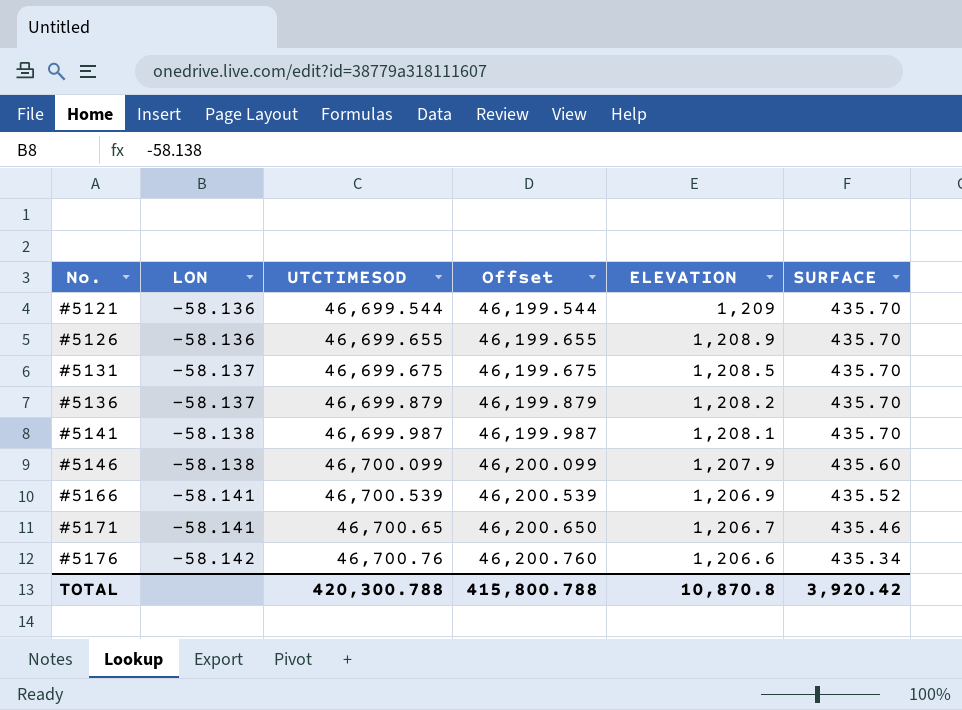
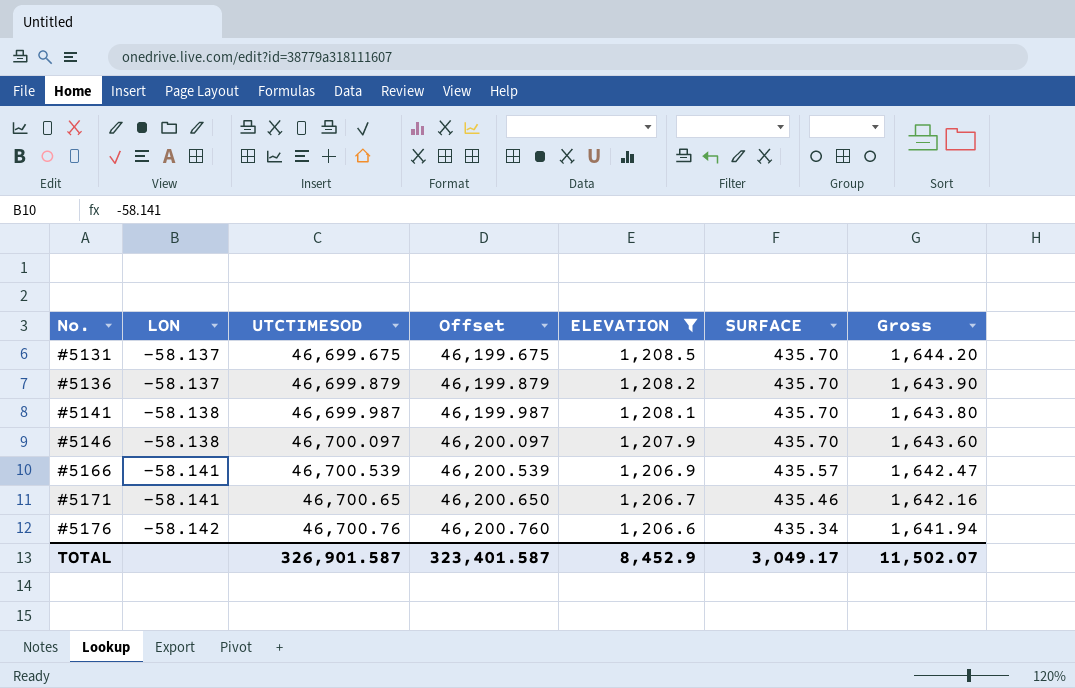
filter: none -> ELEVATION <= 1,208.5
column Gross | formula: none -> [ELEVATION] + [SURFACE]
#5146 | UTCTIMESOD: 46,700.099 -> 46,700.097
#5146 | Offset: 46,200.099 -> 46,200.097
#5146 | SURFACE: 435.60 -> 435.70
#5166 | SURFACE: 435.52 -> 435.57
TOTAL | UTCTIMESOD: 420,300.788 -> 326,901.587
TOTAL | Offset: 415,800.788 -> 323,401.587
TOTAL | ELEVATION: 10,870.8 -> 8,452.9
TOTAL | SURFACE: 3,920.42 -> 3,049.17

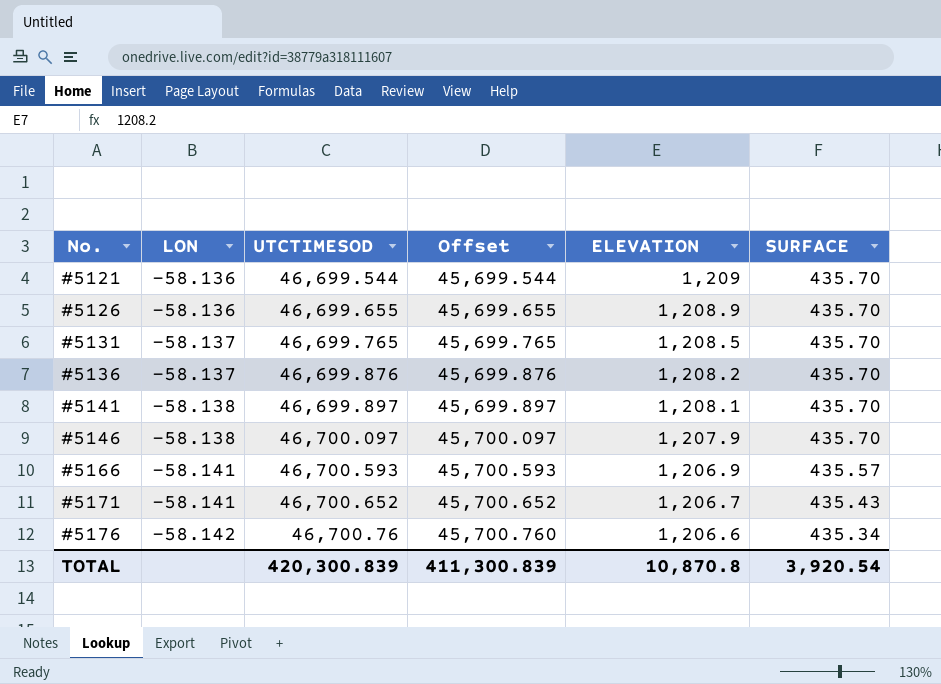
filter: ELEVATION <= 1,208.5 -> none
column Gross | formula: [ELEVATION] + [SURFACE] -> none
column Offset | formula: [UTCTIMESOD] - 500 -> [UTCTIMESOD] - 1000
#5131 | UTCTIMESOD: 46,699.675 -> 46,699.765
#5136 | UTCTIMESOD: 46,699.879 -> 46,699.876
#5141 | UTCTIMESOD: 46,699.987 -> 46,699.897
#5166 | UTCTIMESOD: 46,700.539 -> 46,700.593
#5171 | UTCTIMESOD: 46,700.65 -> 46,700.652
#5171 | SURFACE: 435.46 -> 435.43
TOTAL | UTCTIMESOD: 326,901.587 -> 420,300.839
TOTAL | Offset: 323,401.587 -> 411,300.839
TOTAL | ELEVATION: 8,452.9 -> 10,870.8
TOTAL | SURFACE: 3,049.17 -> 3,920.54

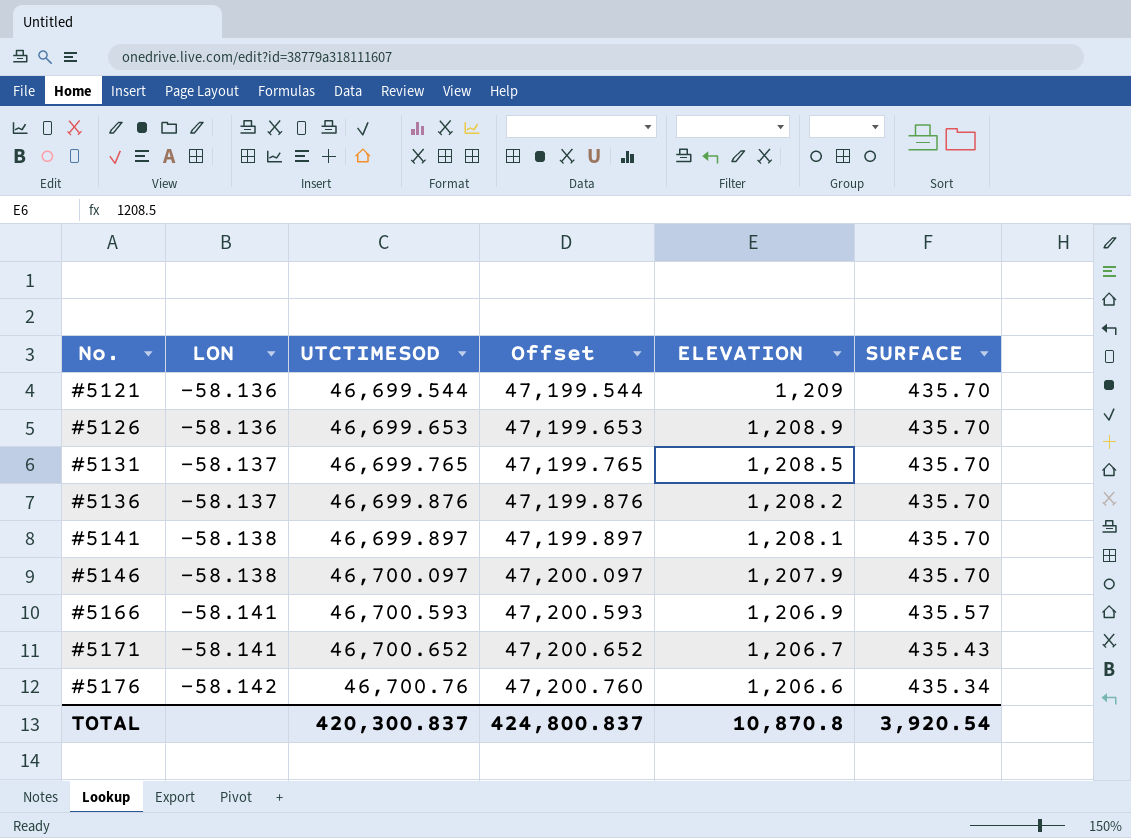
column Offset | formula: [UTCTIMESOD] - 1000 -> [UTCTIMESOD] + 500
#5126 | UTCTIMESOD: 46,699.655 -> 46,699.653
TOTAL | UTCTIMESOD: 420,300.839 -> 420,300.837
TOTAL | Offset: 411,300.839 -> 424,800.837

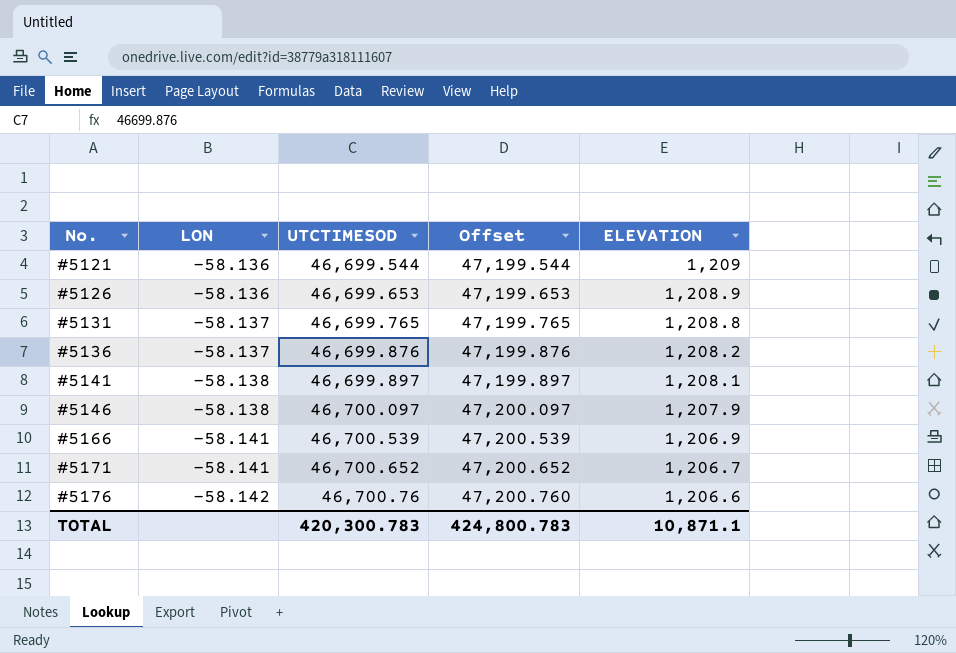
column SURFACE | position: 6 -> none
#5131 | ELEVATION: 1,208.5 -> 1,208.8
#5166 | UTCTIMESOD: 46,700.593 -> 46,700.539
#5166 | Offset: 47,200.593 -> 47,200.539
TOTAL | UTCTIMESOD: 420,300.837 -> 420,300.783
TOTAL | Offset: 424,800.837 -> 424,800.783
TOTAL | ELEVATION: 10,870.8 -> 10,871.1

